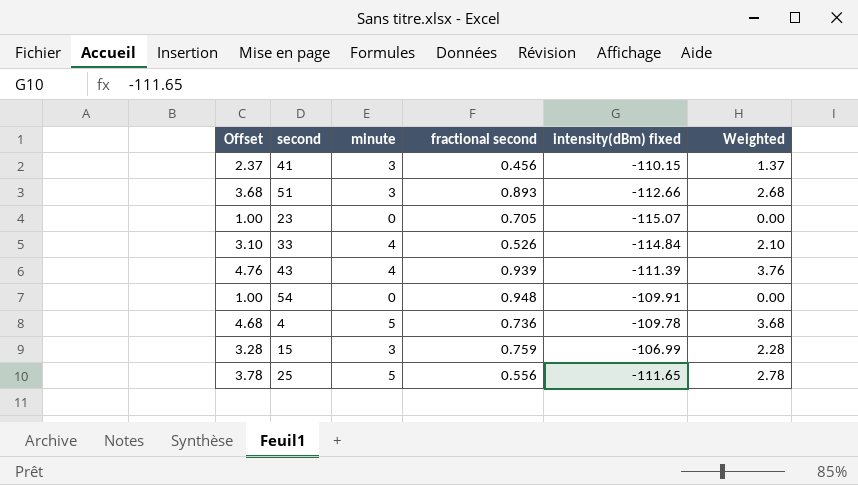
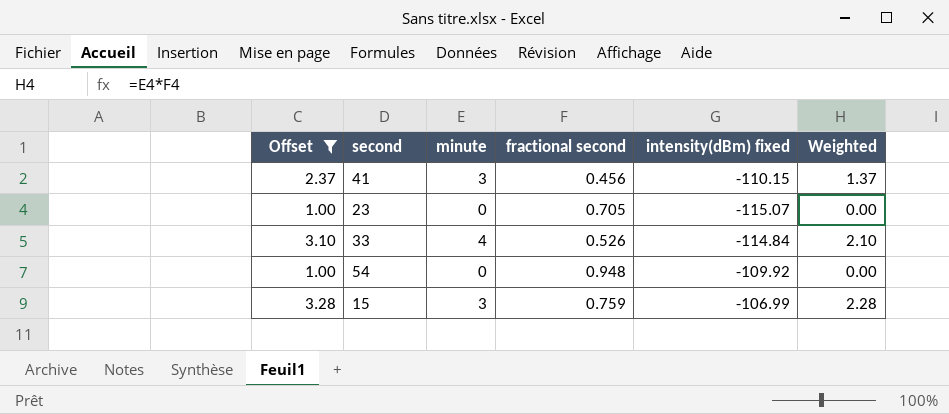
filter: none -> Offset <= 3.28
54 | intensity(dBm) fixed: -109.91 -> -109.92

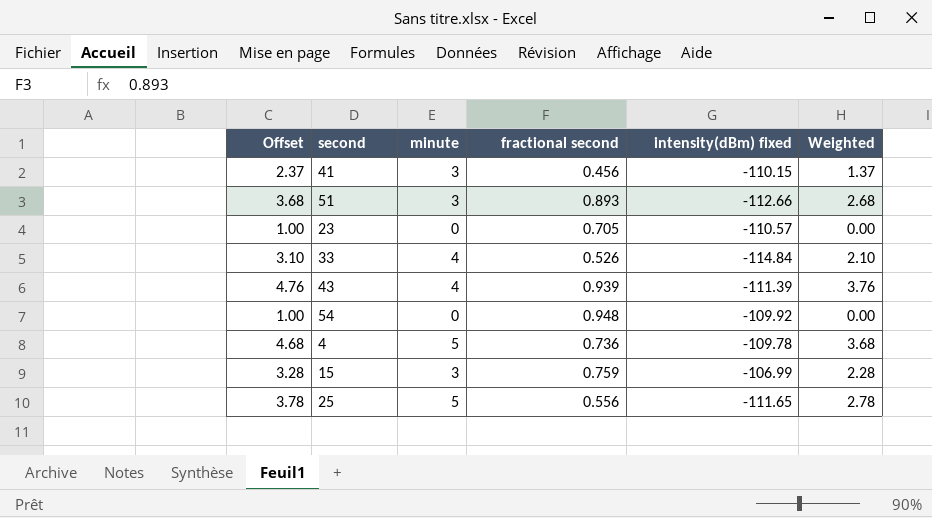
filter: Offset <= 3.28 -> none
23 | intensity(dBm) fixed: -115.07 -> -110.57

